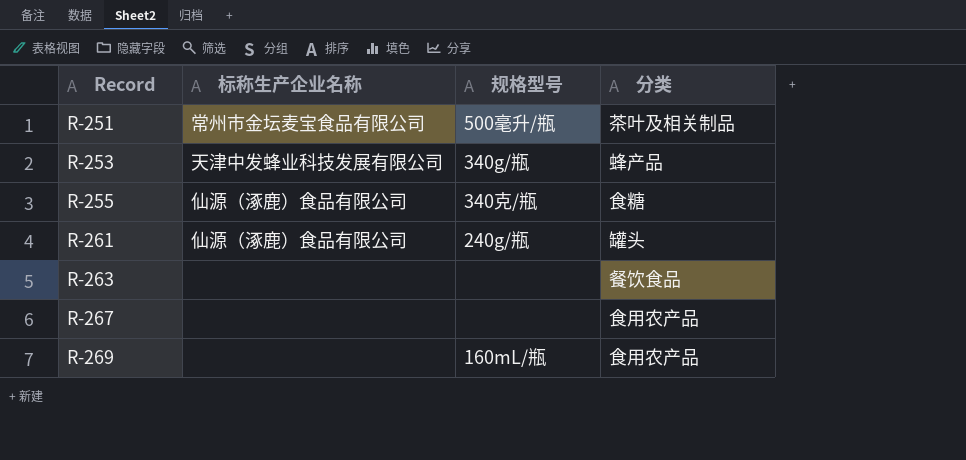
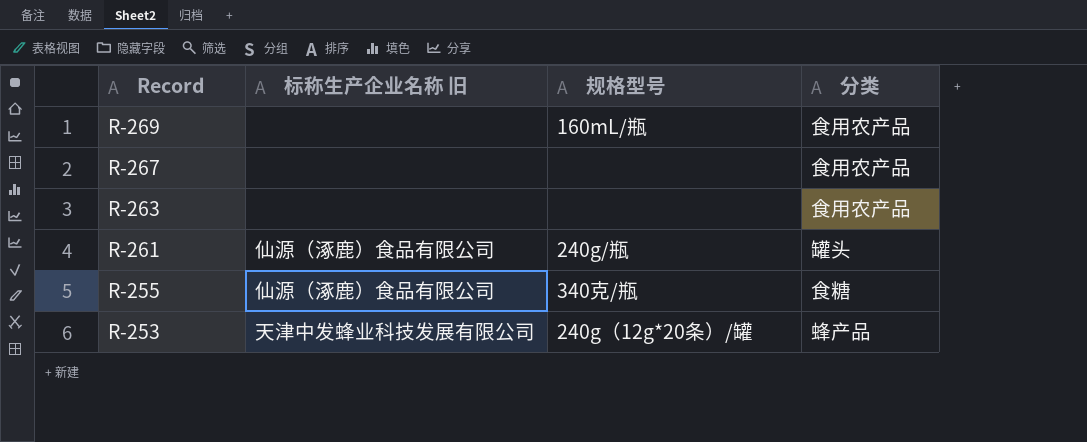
row order: Record ascending -> Record descending
column name: 标称生产企业名称 -> 标称生产企业名称 旧
row R-251: 常州市金坛麦宝食品有限公司 | 500毫升/瓶 | 茶叶及相关制品 -> none
R-263 | 分类: 餐饮食品 -> 食用农产品
R-253 | 规格型号: 340g/瓶 -> 240g（12g*20条）/罐

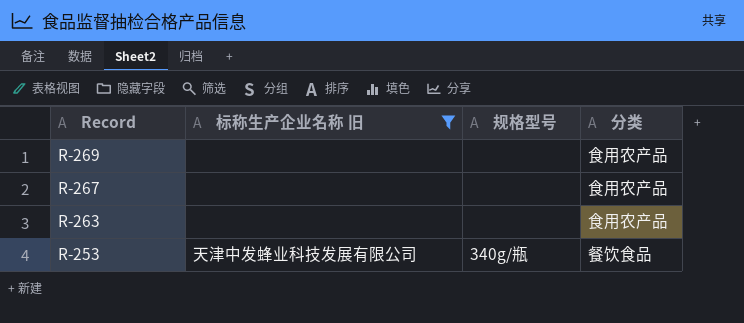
filter: none -> 标称生产企业名称 旧 != 仙源（涿鹿）食品有限公司
R-269 | 规格型号: 160mL/瓶 -> none
R-253 | 规格型号: 240g（12g*20条）/罐 -> 340g/瓶
R-253 | 分类: 蜂产品 -> 餐饮食品

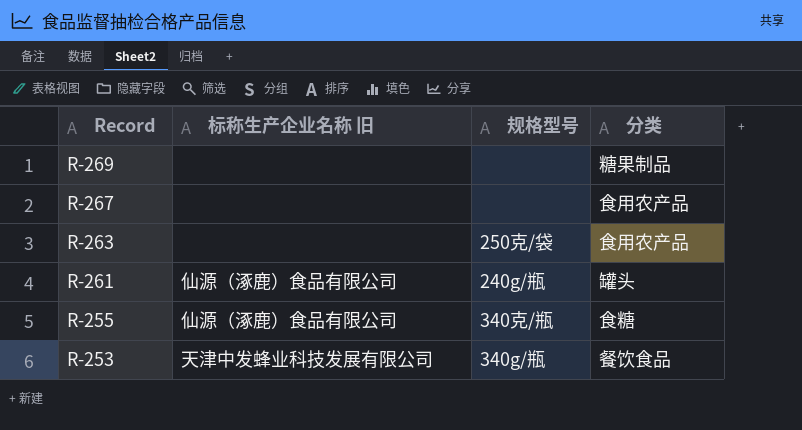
filter: 标称生产企业名称 旧 != 仙源（涿鹿）食品有限公司 -> none
R-269 | 分类: 食用农产品 -> 糖果制品
R-263 | 规格型号: none -> 250克/袋

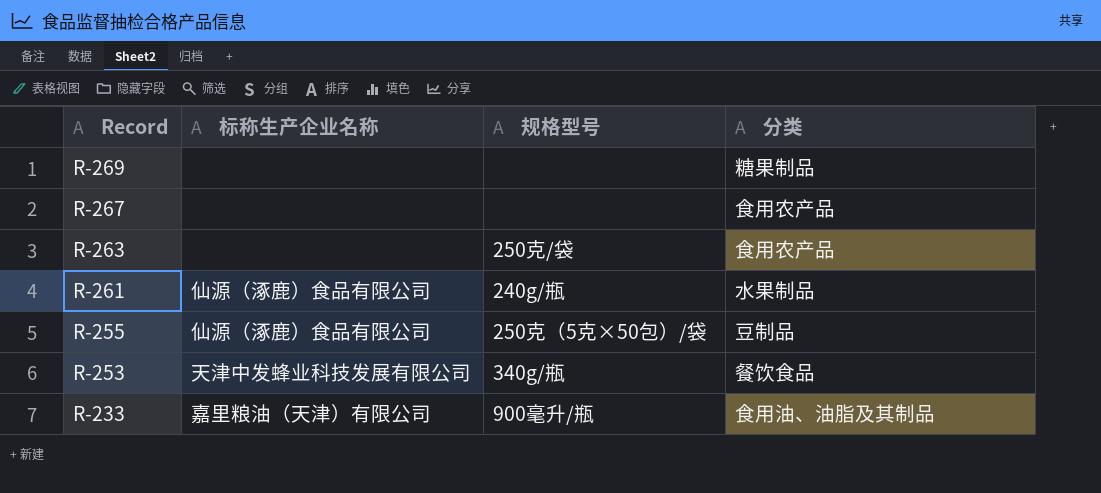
column name: 标称生产企业名称 旧 -> 标称生产企业名称
R-261 | 分类: 罐头 -> 水果制品
R-255 | 规格型号: 340克/瓶 -> 250克（5克×50包）/袋
R-255 | 分类: 食糖 -> 豆制品
row R-233: none -> 嘉里粮油（天津）有限公司 | 900毫升/瓶 | 食用油、油脂及其制品

